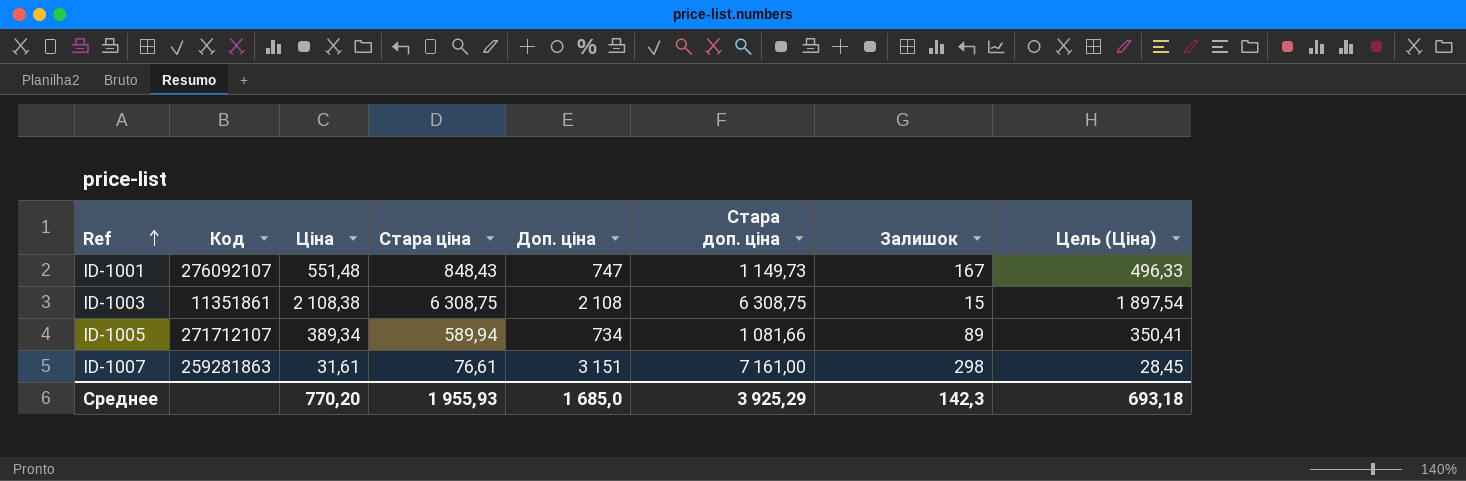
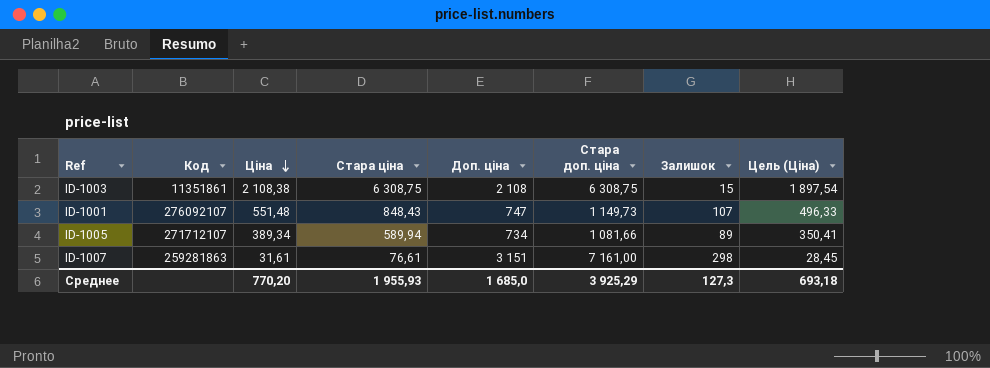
row order: Ref ascending -> Ціна descending
ID-1001 | Залишок: 167 -> 107
Среднее | Залишок: 142,3 -> 127,3

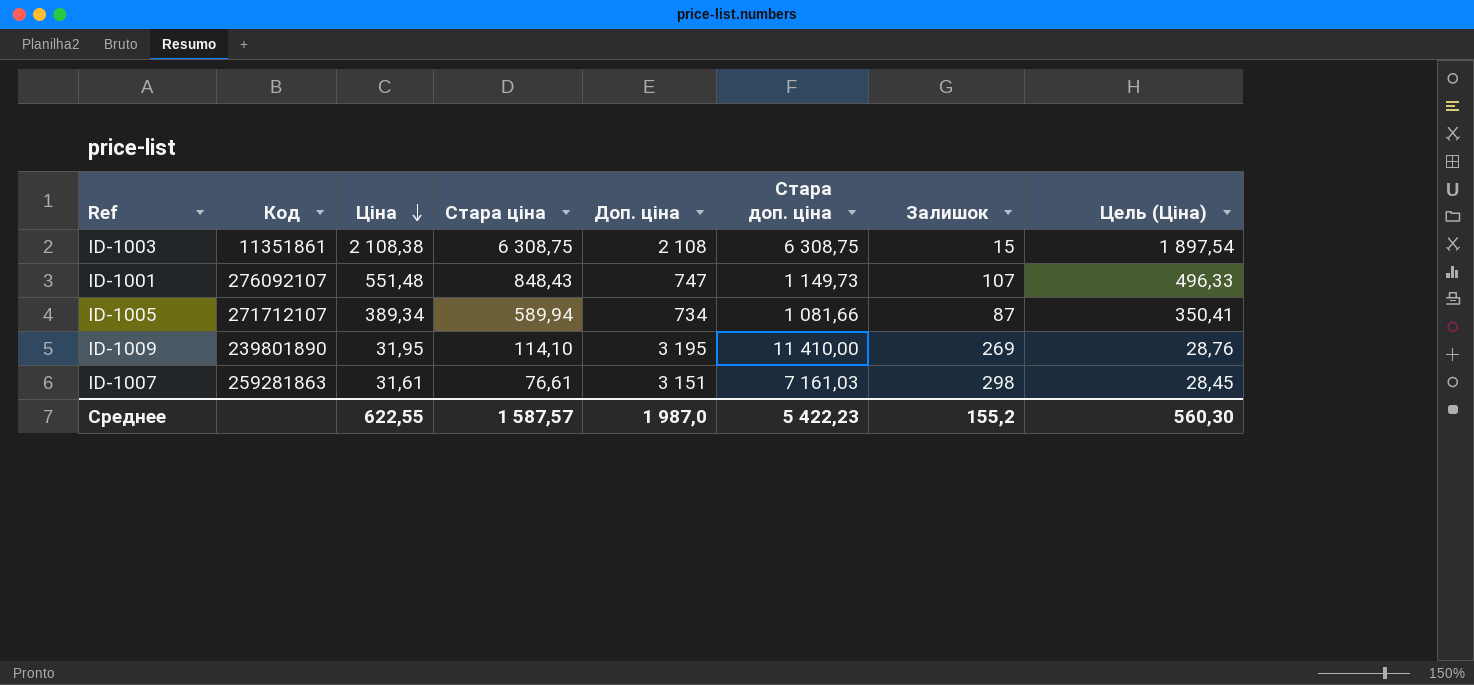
ID-1005 | Залишок: 89 -> 87
row ID-1009: none -> 239801890 | 31,95 | 114,10 | 3 195 | 11 410,00 | 269 | 28,76
ID-1007 | Стара доп. ціна: 7 161,00 -> 7 161,03
Среднее | Ціна: 770,20 -> 622,55
Среднее | Стара ціна: 1 955,93 -> 1 587,57
Среднее | Доп. ціна: 1 685,0 -> 1 987,0
Среднее | Стара доп. ціна: 3 925,29 -> 5 422,23
Среднее | Залишок: 127,3 -> 155,2
Среднее | Цель (Ціна): 693,18 -> 560,30

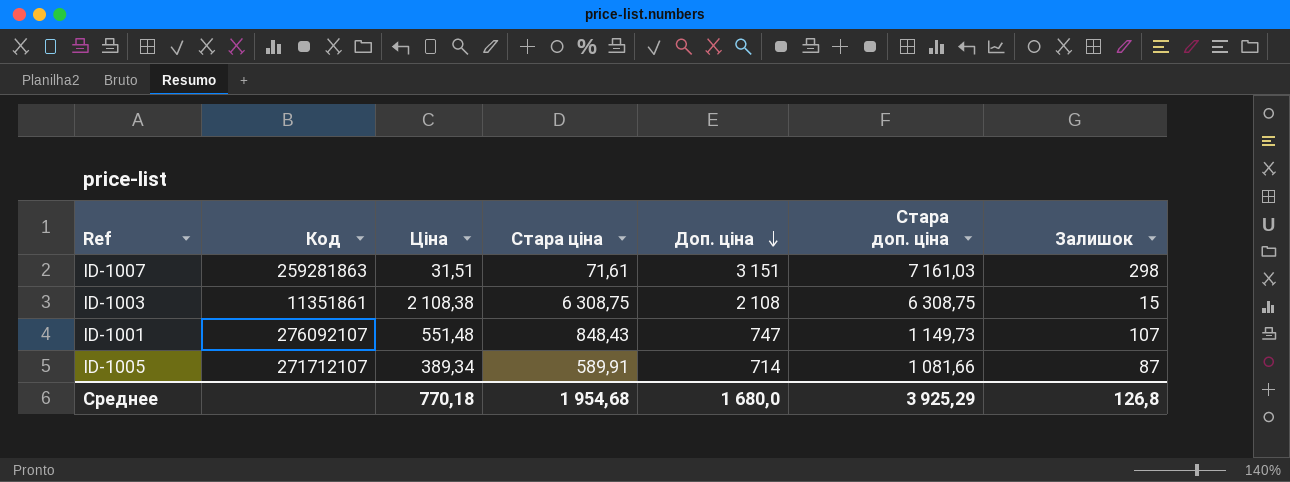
row order: Ціна descending -> Доп. ціна descending
column Цель (Ціна) | formula: [Ціна] * 0,9 -> none
row ID-1009: 239801890 | 31,95 | 114,10 | 3 195 | 11 410,00 | 269 | 28,76 -> none
ID-1007 | Ціна: 31,61 -> 31,51
ID-1007 | Стара ціна: 76,61 -> 71,61
ID-1005 | Стара ціна: 589,94 -> 589,91
ID-1005 | Доп. ціна: 734 -> 714
Среднее | Ціна: 622,55 -> 770,18
Среднее | Стара ціна: 1 587,57 -> 1 954,68
Среднее | Доп. ціна: 1 987,0 -> 1 680,0
Среднее | Стара доп. ціна: 5 422,23 -> 3 925,29
Среднее | Залишок: 155,2 -> 126,8

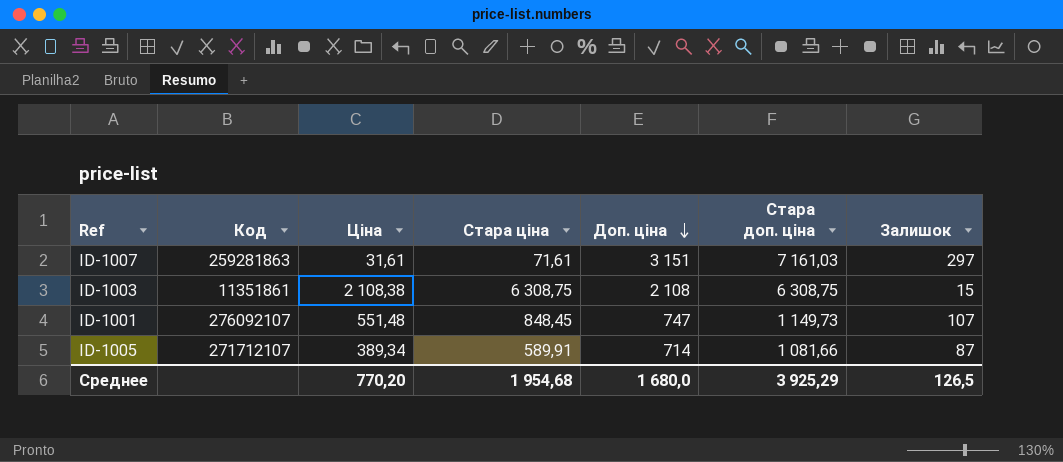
ID-1007 | Ціна: 31,51 -> 31,61
ID-1007 | Залишок: 298 -> 297
ID-1001 | Стара ціна: 848,43 -> 848,45
Среднее | Ціна: 770,18 -> 770,20
Среднее | Залишок: 126,8 -> 126,5

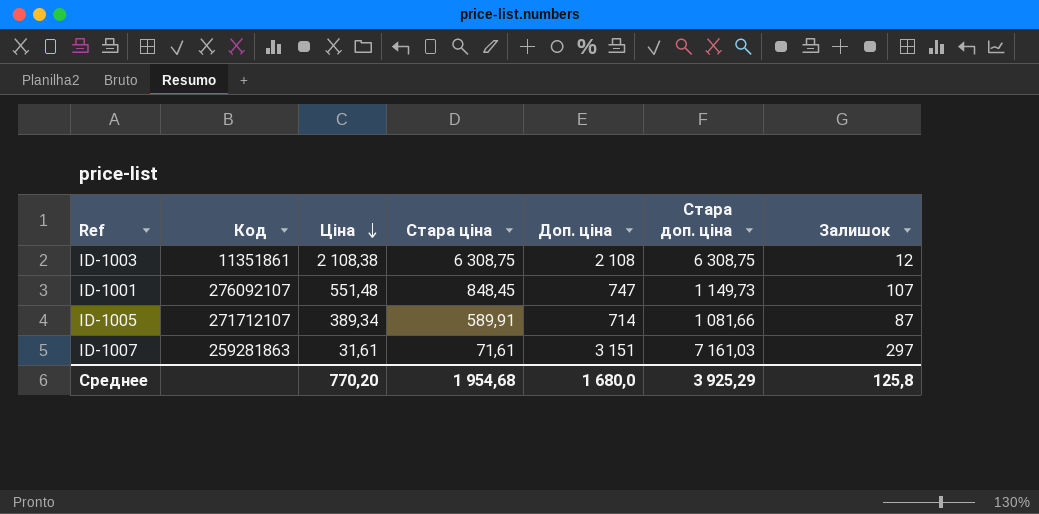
row order: Доп. ціна descending -> Ціна descending
ID-1003 | Залишок: 15 -> 12
Среднее | Залишок: 126,5 -> 125,8

